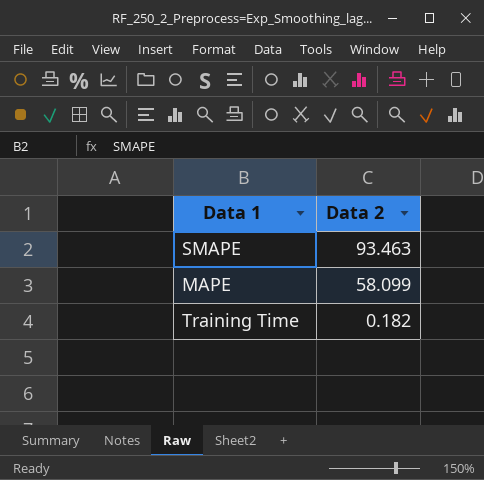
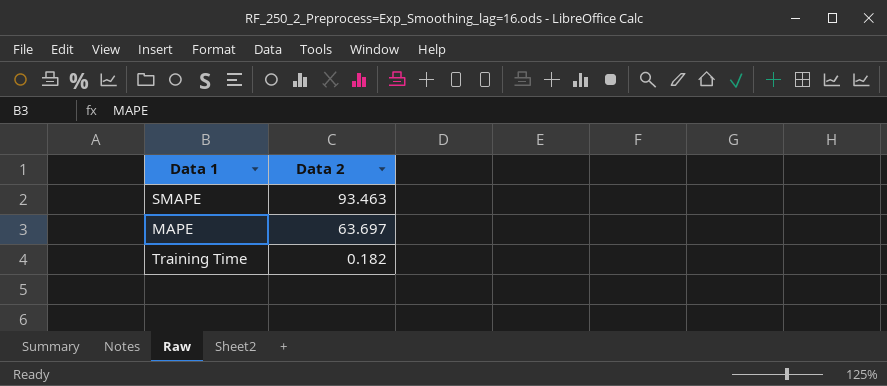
MAPE | Data 2: 58.099 -> 63.697

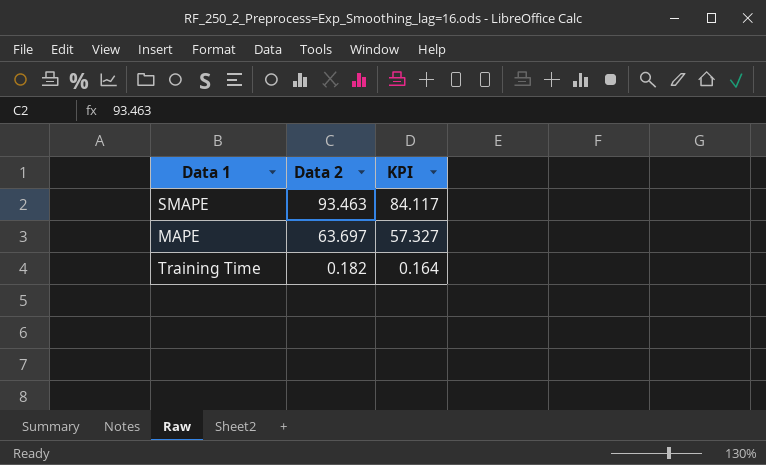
column KPI | formula: none -> [Data 2] * 0.9

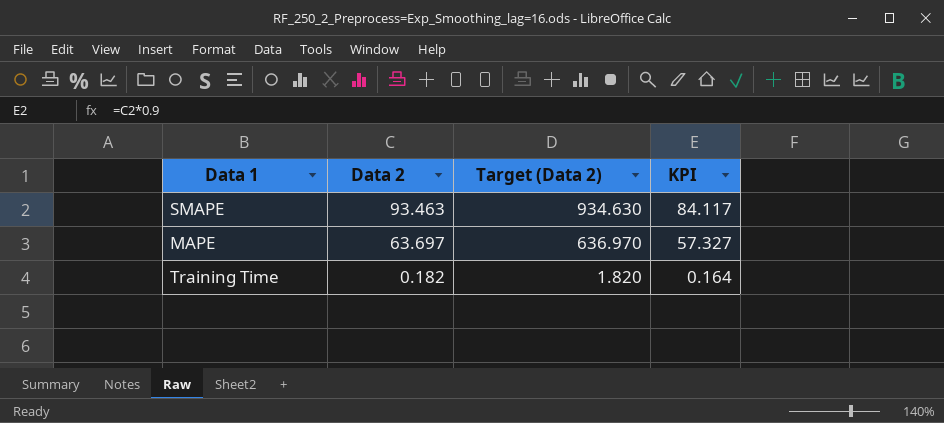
column Target (Data 2) | formula: none -> [Data 2] * 10

